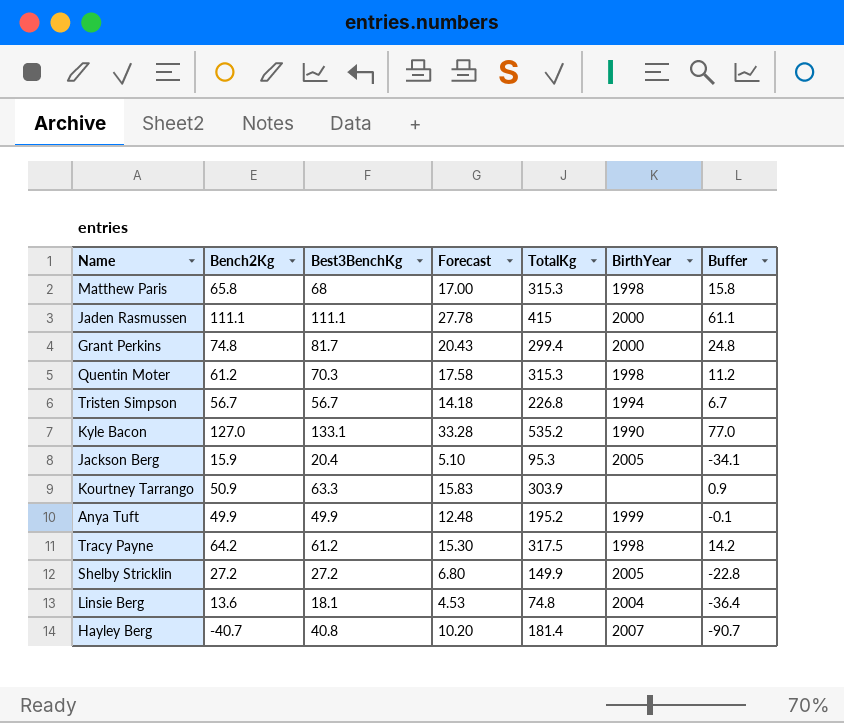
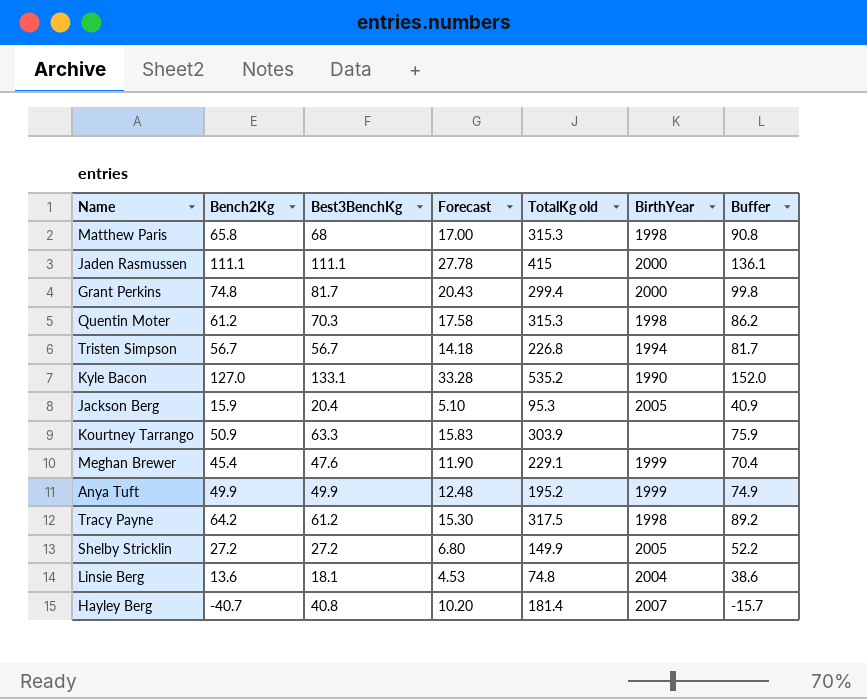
column name: TotalKg -> TotalKg old
column Buffer | formula: [Bench2Kg] - 50 -> [Bench2Kg] + 25
row Meghan Brewer: none -> 45.4 | 47.6 | 11.90 | 229.1 | 1999 | 70.4

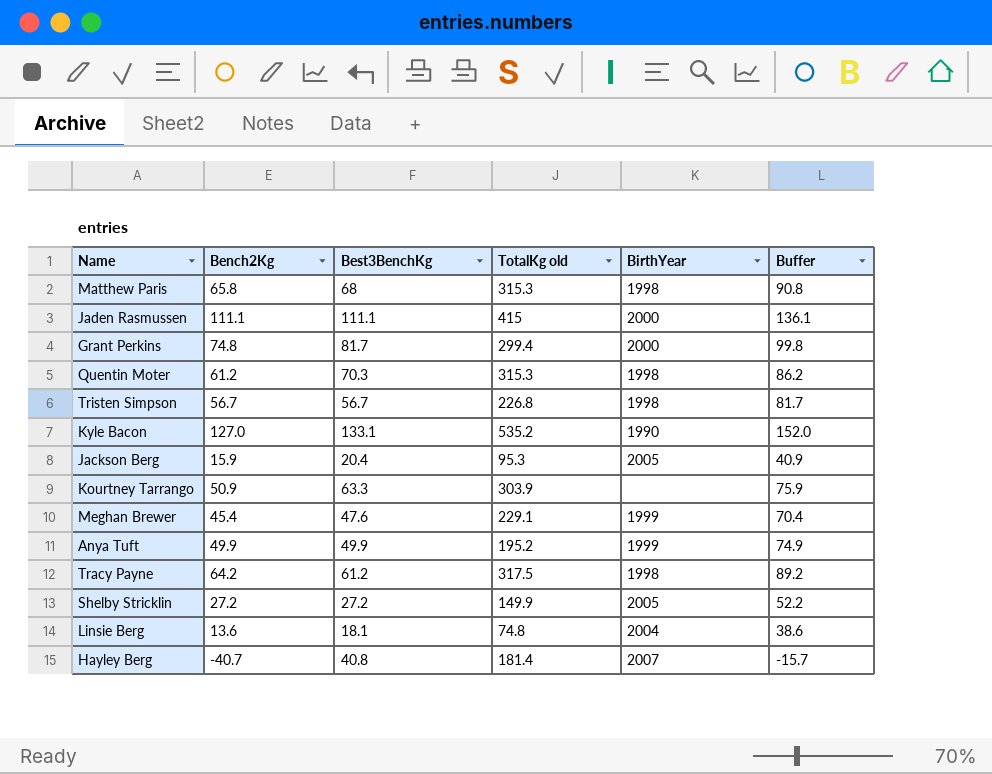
column Forecast | formula: [Best3BenchKg] * 0.25 -> none
Tristen Simpson | BirthYear: 1994 -> 1998

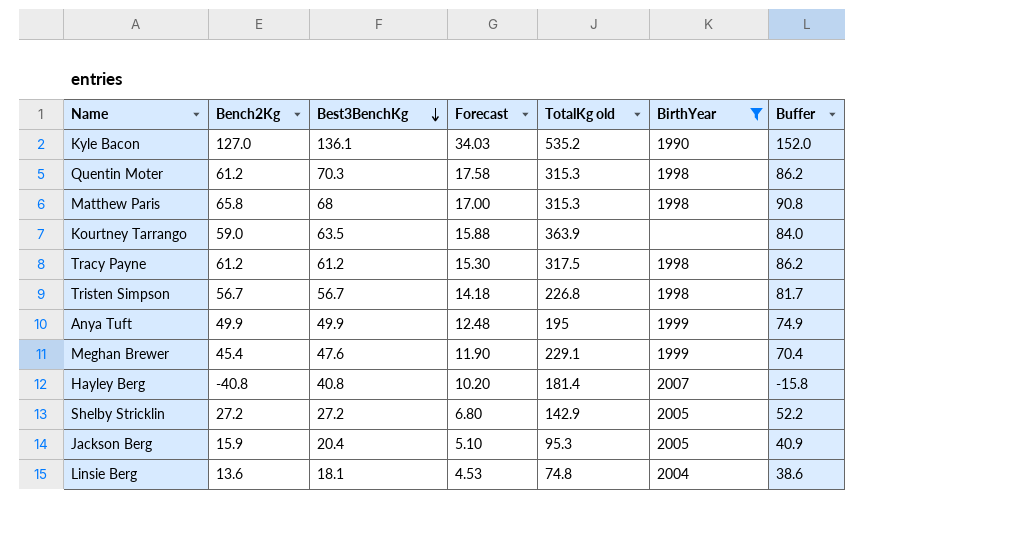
filter: none -> BirthYear != 2000
row order: none -> Best3BenchKg descending
column Forecast | formula: none -> [Best3BenchKg] * 0.25
Kyle Bacon | Best3BenchKg: 133.1 -> 136.1
Kourtney Tarrango | Bench2Kg: 50.9 -> 59.0
Kourtney Tarrango | Best3BenchKg: 63.3 -> 63.5
Kourtney Tarrango | TotalKg old: 303.9 -> 363.9
Kourtney Tarrango | Buffer: 75.9 -> 84.0
Tracy Payne | Bench2Kg: 64.2 -> 61.2
Tracy Payne | Buffer: 89.2 -> 86.2
Anya Tuft | TotalKg old: 195.2 -> 195
Hayley Berg | Bench2Kg: -40.7 -> -40.8
Hayley Berg | Buffer: -15.7 -> -15.8
Shelby Stricklin | TotalKg old: 149.9 -> 142.9

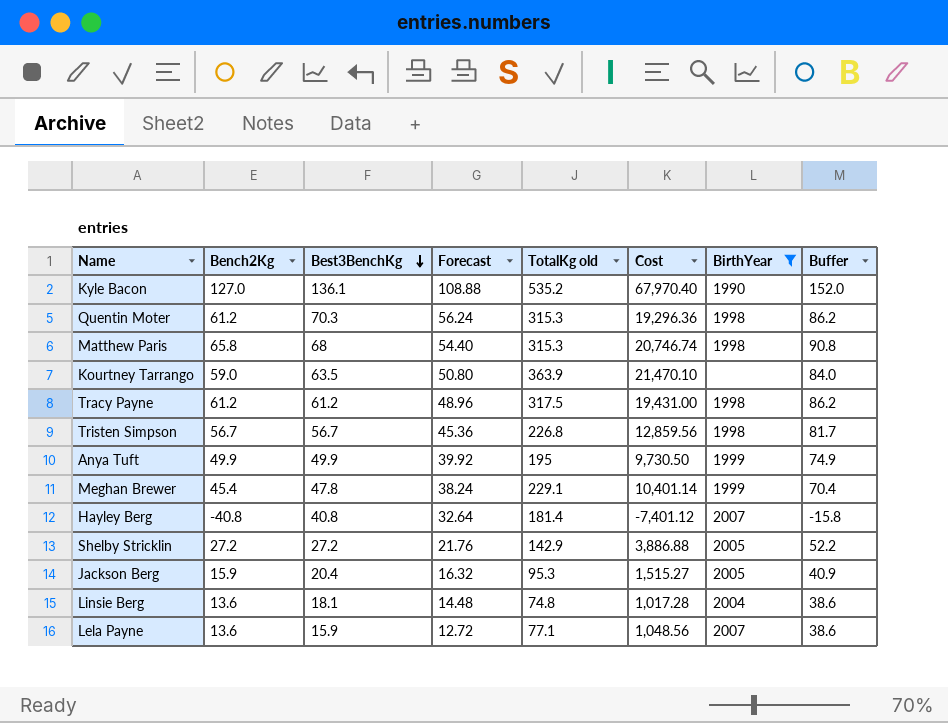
column Forecast | formula: [Best3BenchKg] * 0.25 -> [Best3BenchKg] * 0.8
column Cost | formula: none -> [Bench2Kg] * [TotalKg old]
Meghan Brewer | Best3BenchKg: 47.6 -> 47.8
row Lela Payne: none -> 13.6 | 15.9 | 12.72 | 77.1 | 1,048.56 | 2007 | 38.6

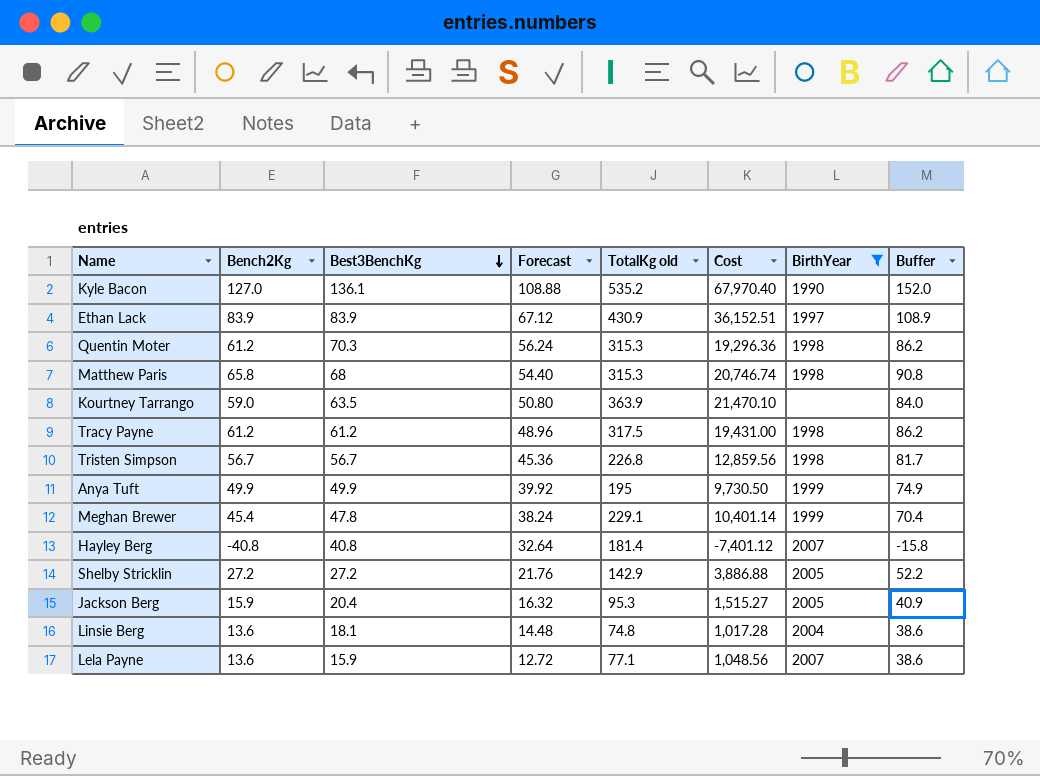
row Ethan Lack: none -> 83.9 | 83.9 | 67.12 | 430.9 | 36,152.51 | 1997 | 108.9

